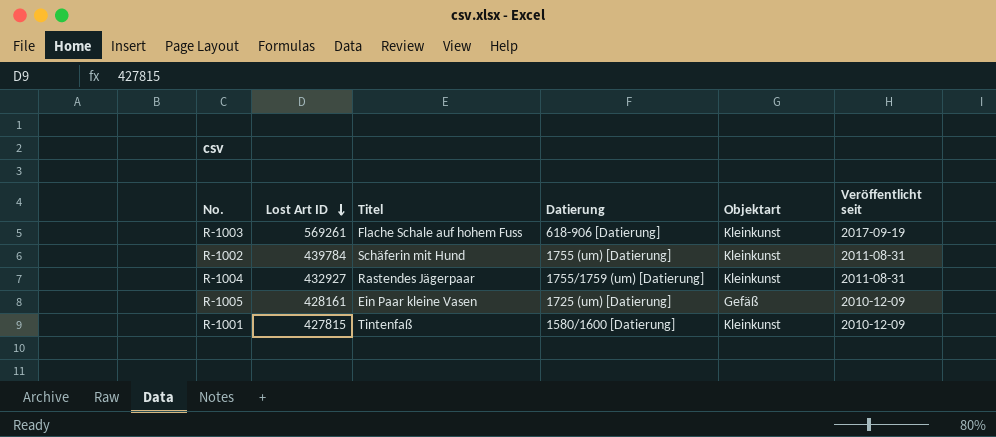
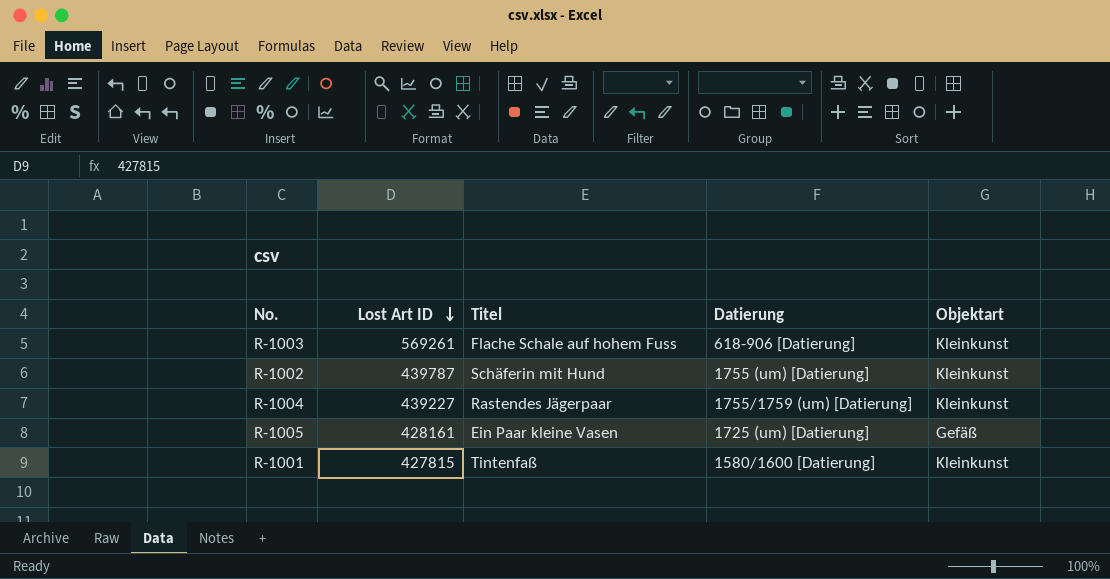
column Veröffentlicht seit | position: 6 -> none
R-1002 | Lost Art ID: 439784 -> 439787
R-1004 | Lost Art ID: 432927 -> 439227

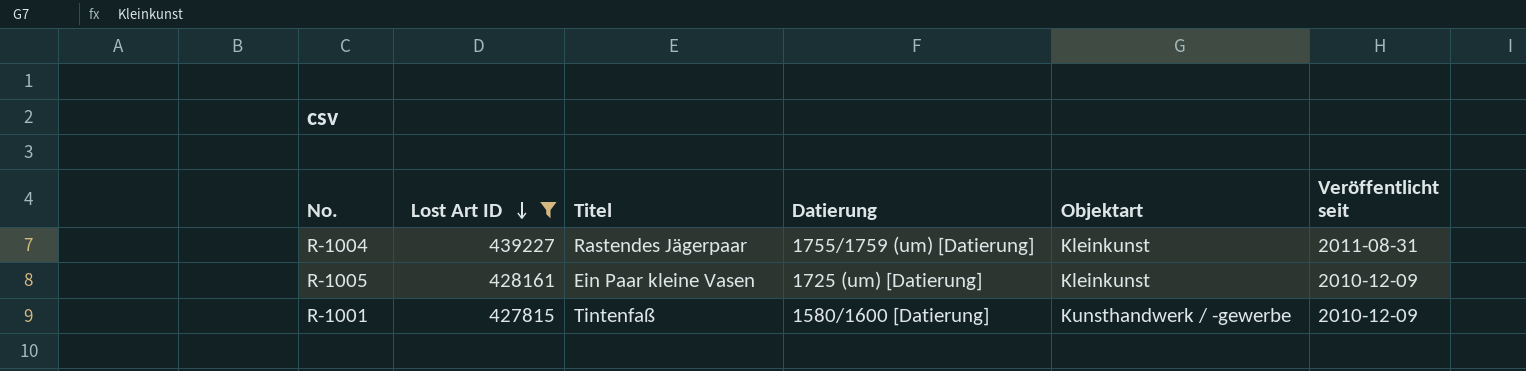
filter: none -> Lost Art ID <= 439227
column Veröffentlicht seit | position: none -> 6
R-1005 | Objektart: Gefäß -> Kleinkunst
R-1001 | Objektart: Kleinkunst -> Kunsthandwerk / -gewerbe

